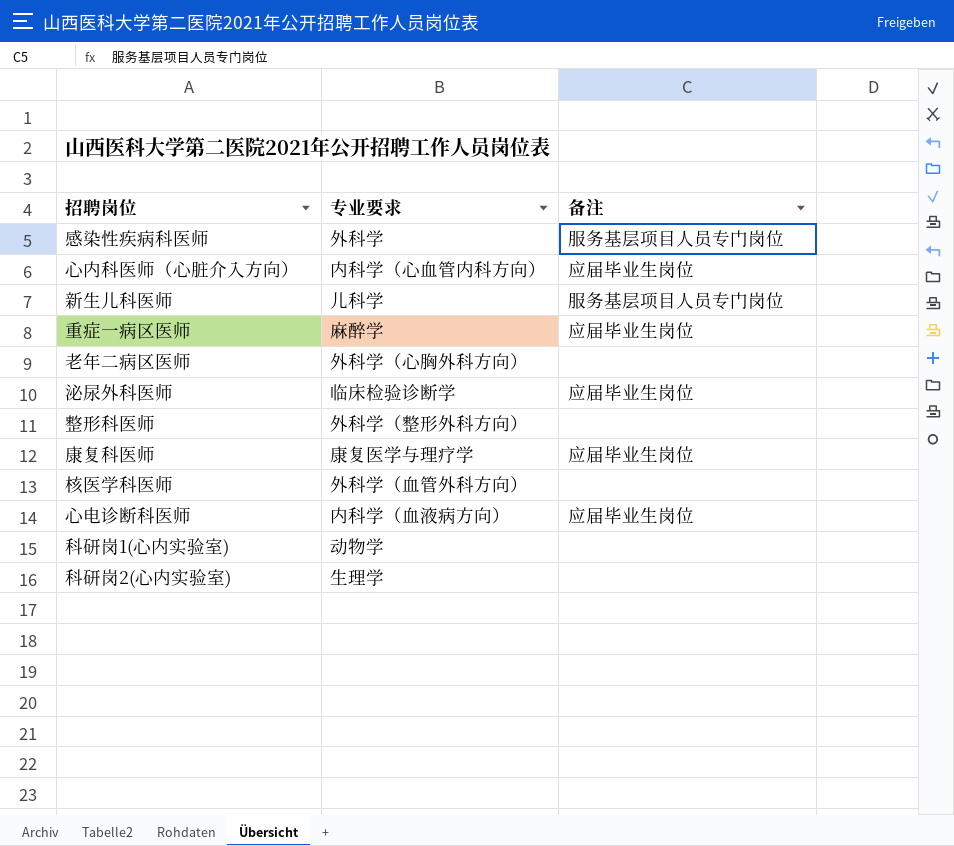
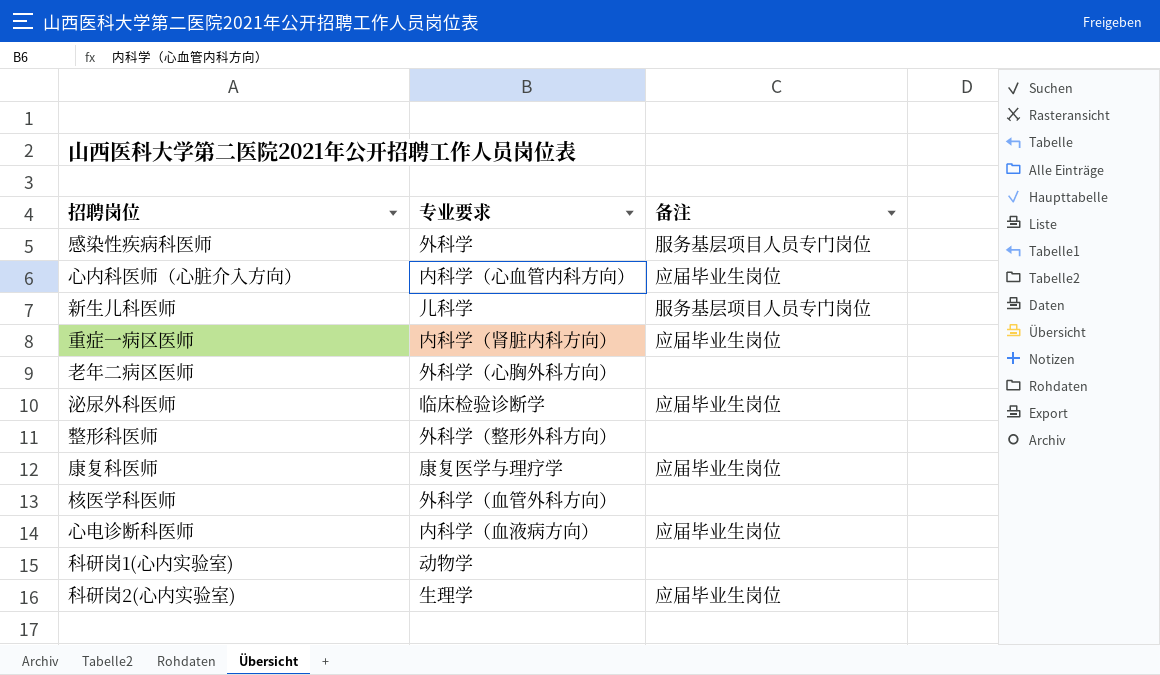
重症一病区医师 | 专业要求: 麻醉学 -> 内科学（肾脏内科方向）
科研岗2(心内实验室) | 备注: none -> 应届毕业生岗位

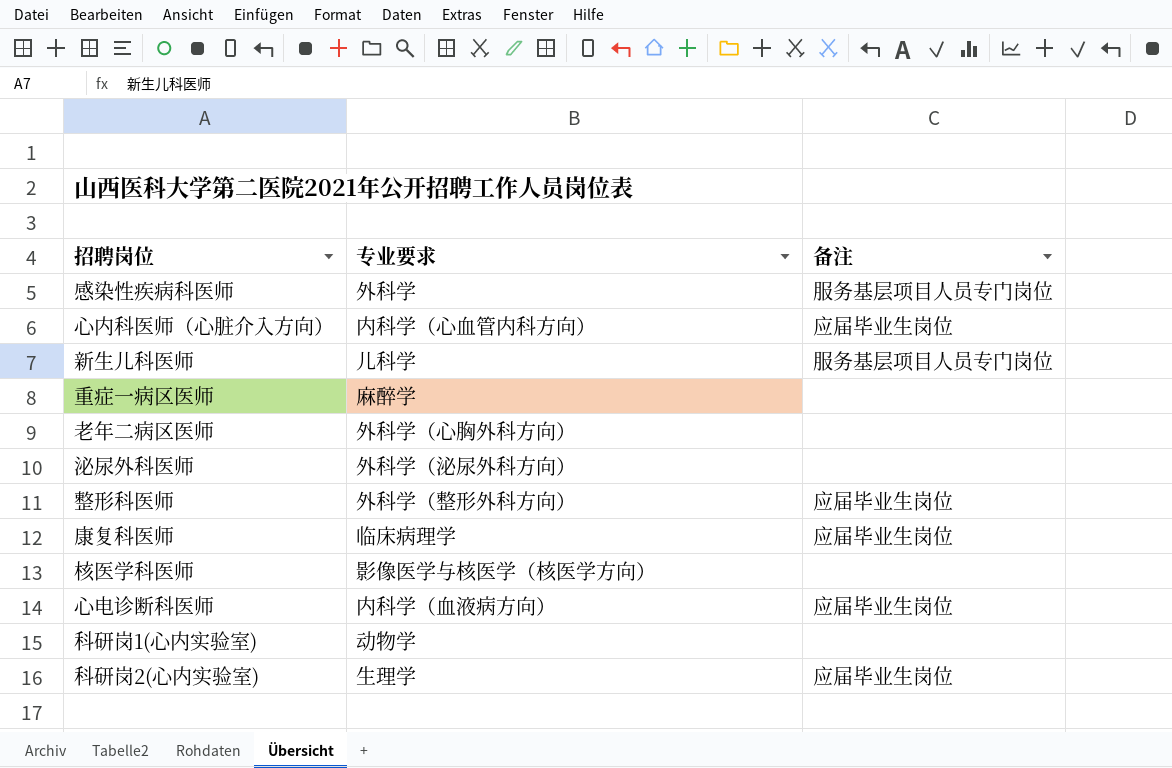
重症一病区医师 | 专业要求: 内科学（肾脏内科方向） -> 麻醉学
重症一病区医师 | 备注: 应届毕业生岗位 -> none
泌尿外科医师 | 专业要求: 临床检验诊断学 -> 外科学（泌尿外科方向）
泌尿外科医师 | 备注: 应届毕业生岗位 -> none
整形科医师 | 备注: none -> 应届毕业生岗位
康复科医师 | 专业要求: 康复医学与理疗学 -> 临床病理学
核医学科医师 | 专业要求: 外科学（血管外科方向） -> 影像医学与核医学（核医学方向）

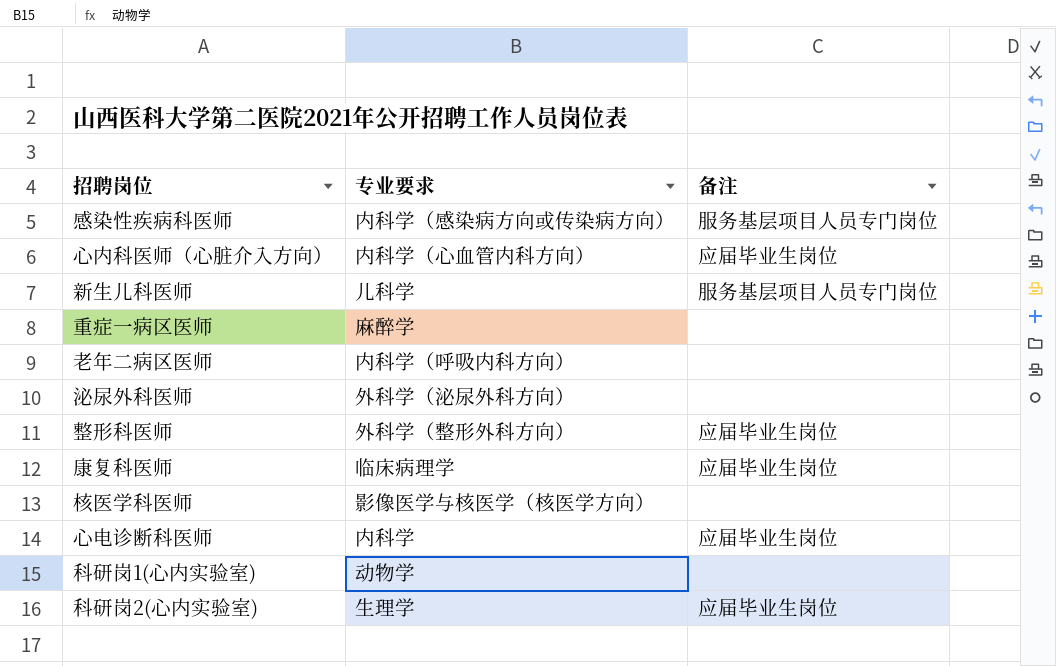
感染性疾病科医师 | 专业要求: 外科学 -> 内科学（感染病方向或传染病方向）
老年二病区医师 | 专业要求: 外科学（心胸外科方向） -> 内科学（呼吸内科方向）
心电诊断科医师 | 专业要求: 内科学（血液病方向） -> 内科学

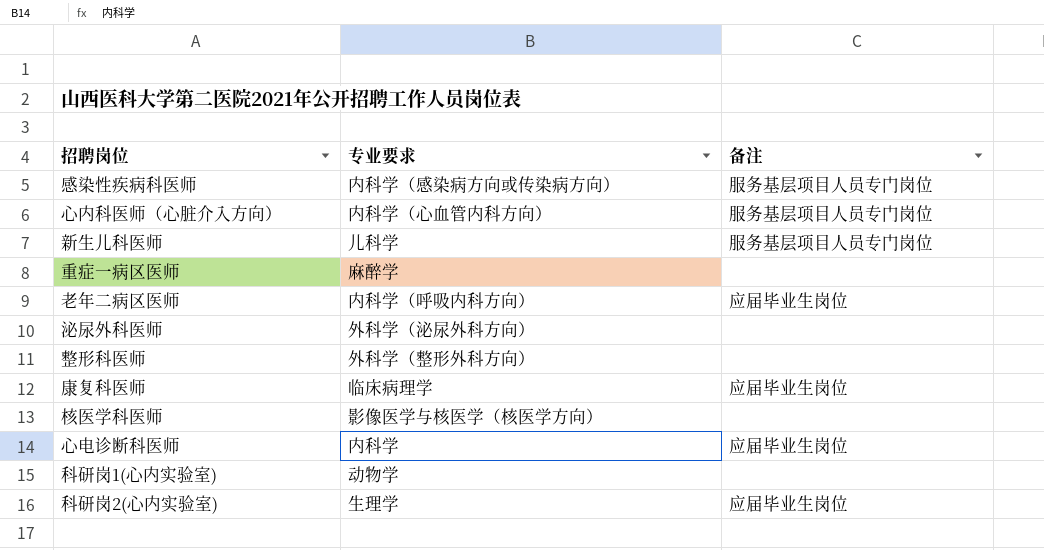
心内科医师（心脏介入方向） | 备注: 应届毕业生岗位 -> 服务基层项目人员专门岗位
老年二病区医师 | 备注: none -> 应届毕业生岗位
整形科医师 | 备注: 应届毕业生岗位 -> none

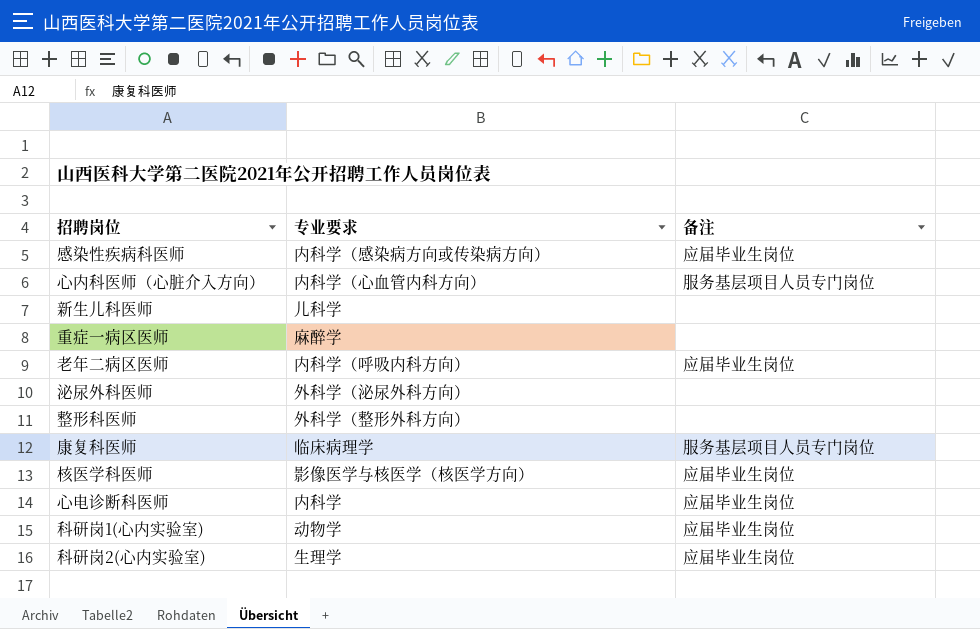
感染性疾病科医师 | 备注: 服务基层项目人员专门岗位 -> 应届毕业生岗位
新生儿科医师 | 备注: 服务基层项目人员专门岗位 -> none
康复科医师 | 备注: 应届毕业生岗位 -> 服务基层项目人员专门岗位
核医学科医师 | 备注: none -> 应届毕业生岗位
科研岗1(心内实验室) | 备注: none -> 应届毕业生岗位

